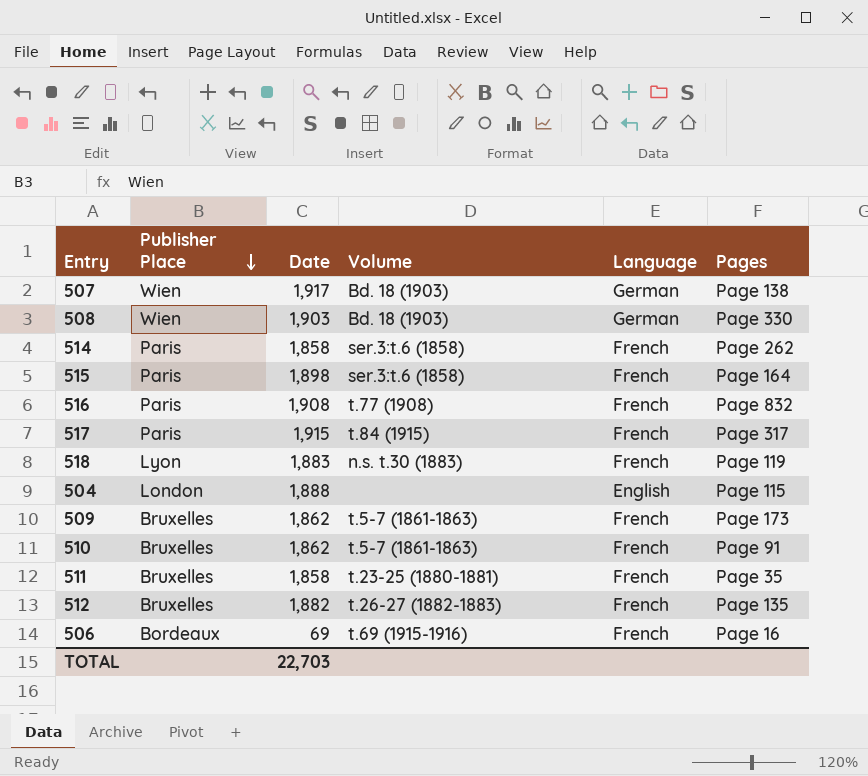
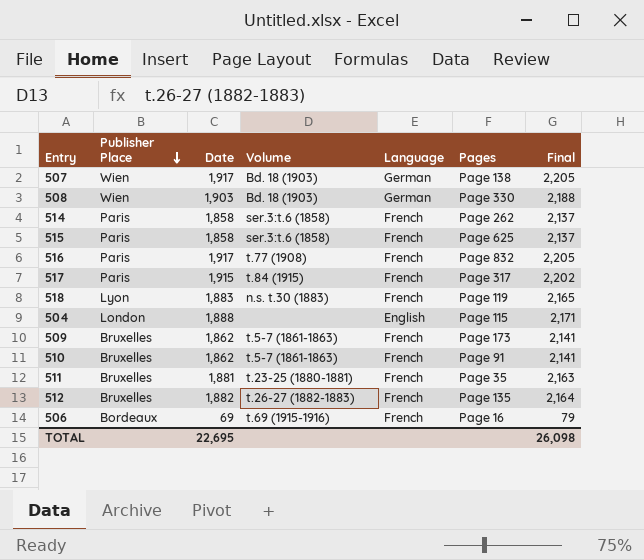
column Final | formula: none -> [Date] * 1.15
515 | Date: 1,898 -> 1,858
515 | Pages: Page 164 -> Page 625
516 | Date: 1,908 -> 1,917
511 | Date: 1,858 -> 1,881
TOTAL | Date: 22,703 -> 22,695

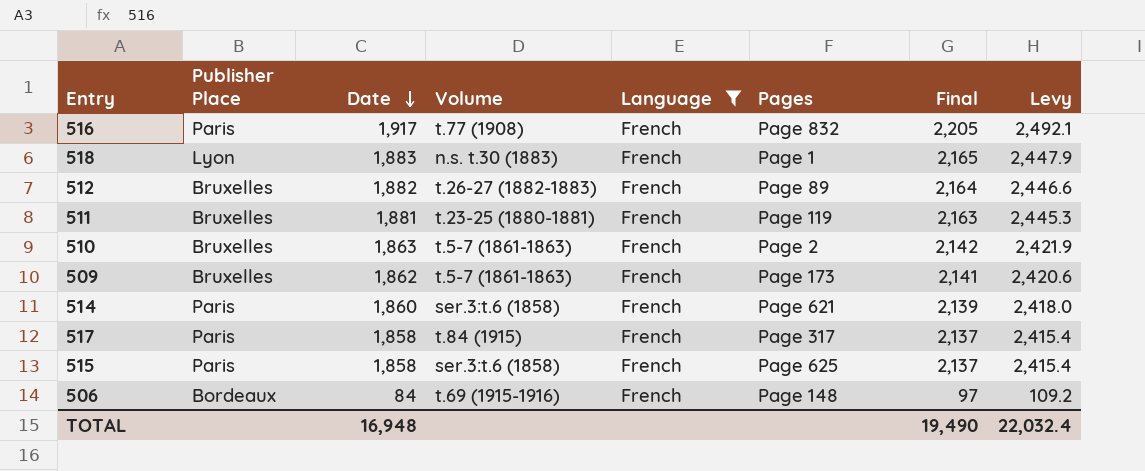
filter: none -> Language = French
row order: Publisher Place descending -> Date descending
column Levy | formula: none -> [Date] * 1.3
518 | Pages: Page 119 -> Page 1
512 | Pages: Page 135 -> Page 89
511 | Pages: Page 35 -> Page 119
510 | Date: 1,862 -> 1,863
510 | Pages: Page 91 -> Page 2
510 | Final: 2,141 -> 2,142
514 | Date: 1,858 -> 1,860
514 | Pages: Page 262 -> Page 621
514 | Final: 2,137 -> 2,139
517 | Date: 1,915 -> 1,858
517 | Final: 2,202 -> 2,137
506 | Date: 69 -> 84
506 | Pages: Page 16 -> Page 148
506 | Final: 79 -> 97
TOTAL | Date: 22,695 -> 16,948
TOTAL | Final: 26,098 -> 19,490

